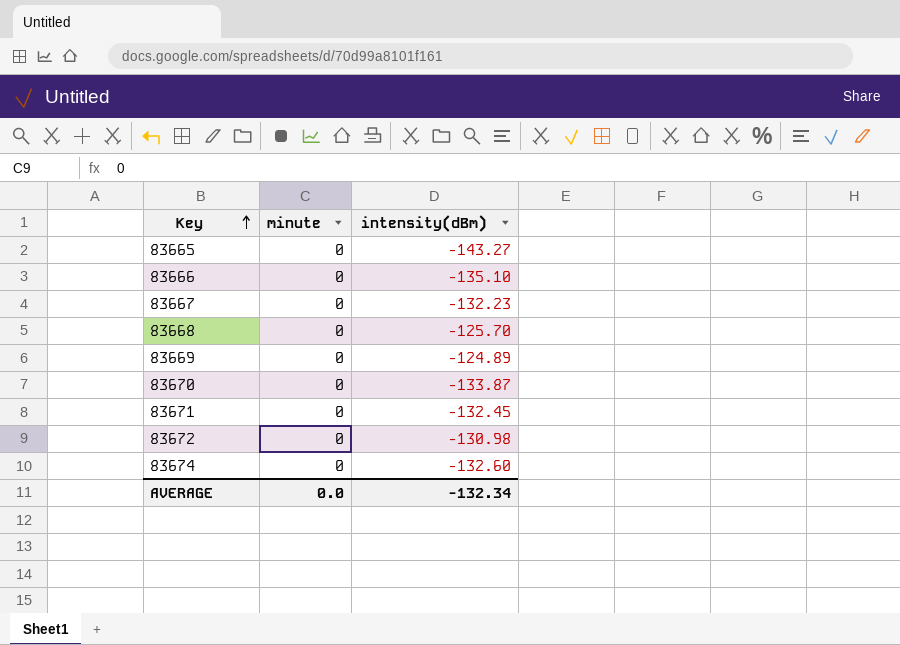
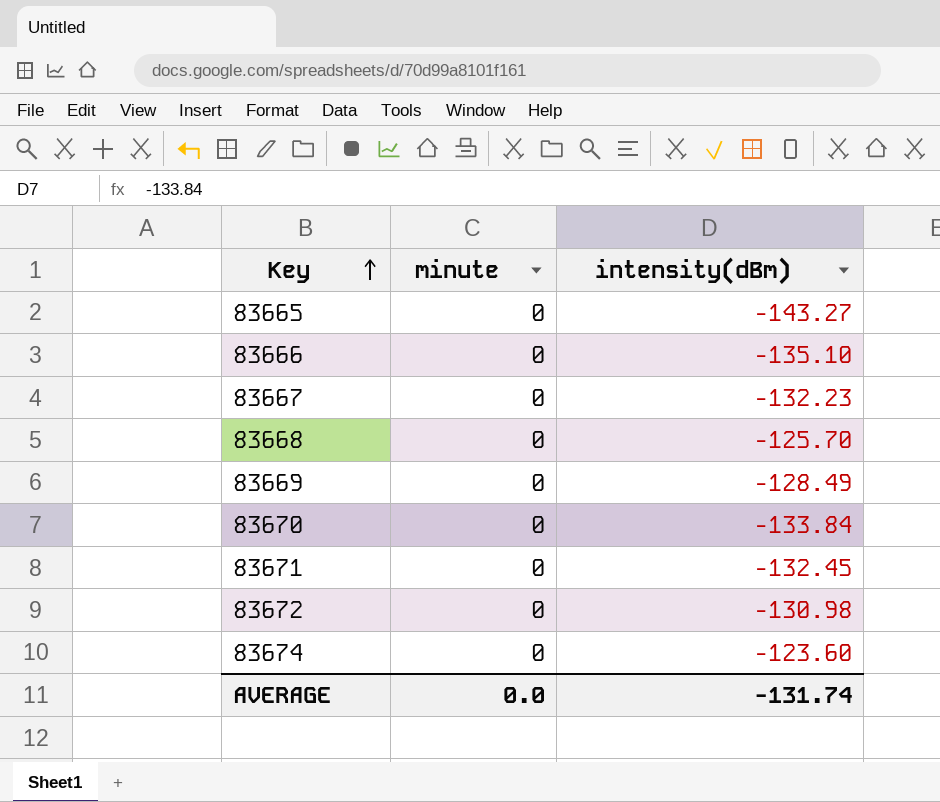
83669 | intensity(dBm): -124.89 -> -128.49
83670 | intensity(dBm): -133.87 -> -133.84
83674 | intensity(dBm): -132.60 -> -123.60
AVERAGE | intensity(dBm): -132.34 -> -131.74

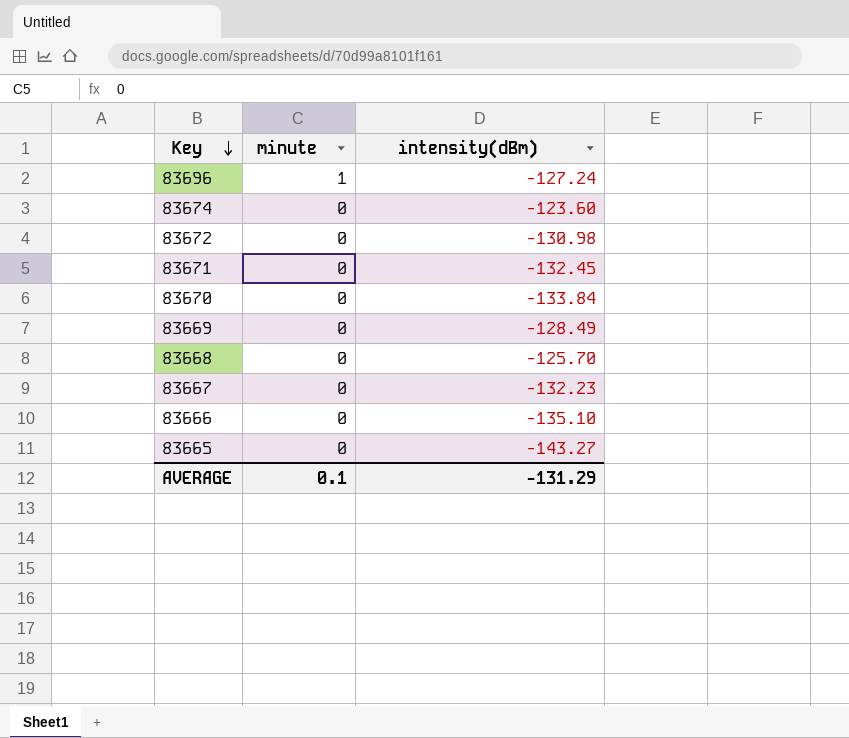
row order: Key ascending -> Key descending
row 83696: none -> 1 | -127.24
AVERAGE | minute: 0.0 -> 0.1
AVERAGE | intensity(dBm): -131.74 -> -131.29

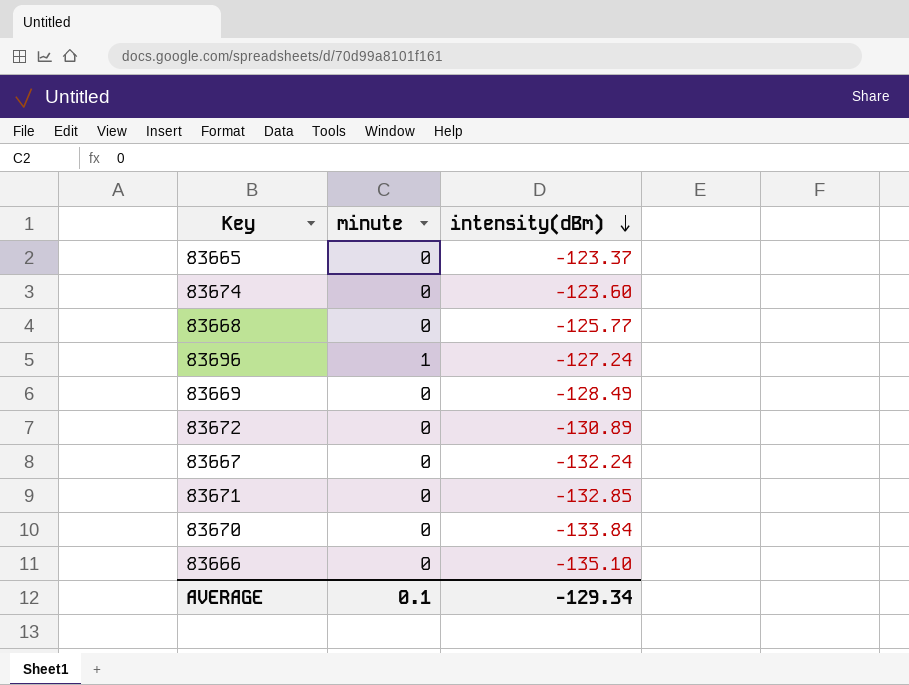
row order: Key descending -> intensity(dBm) descending
83665 | intensity(dBm): -143.27 -> -123.37
83668 | intensity(dBm): -125.70 -> -125.77
83672 | intensity(dBm): -130.98 -> -130.89
83667 | intensity(dBm): -132.23 -> -132.24
83671 | intensity(dBm): -132.45 -> -132.85
AVERAGE | intensity(dBm): -131.29 -> -129.34

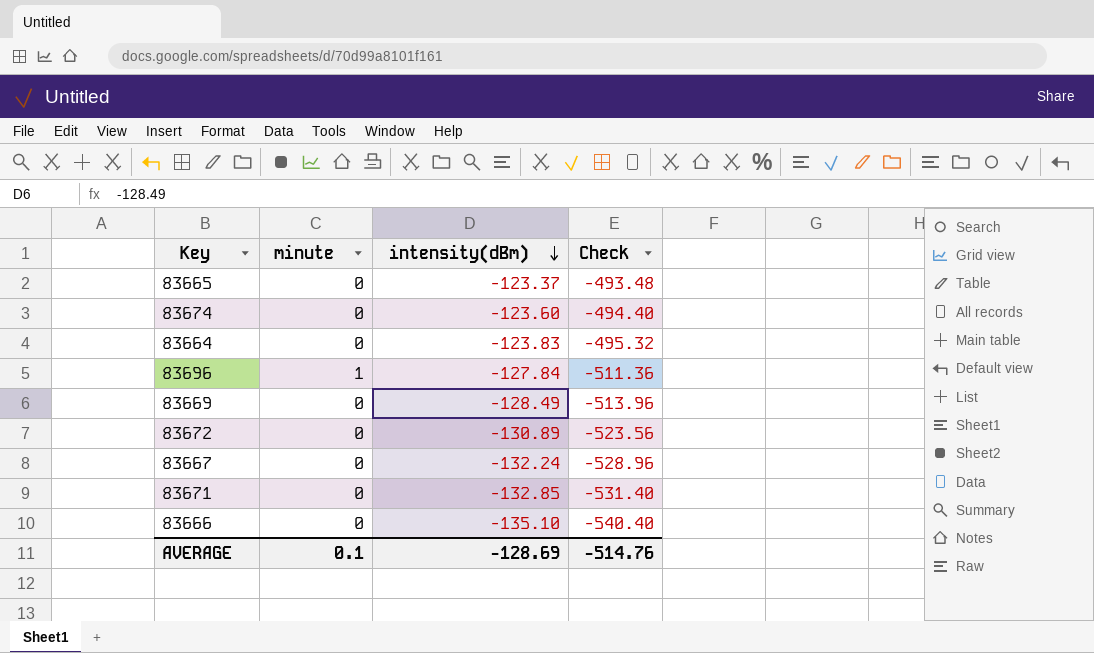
column Check | formula: none -> [intensity(dBm)] * 4
row 83668: 0 | -125.77 -> none
row 83670: 0 | -133.84 -> none
row 83664: none -> 0 | -123.83 | -495.32
83696 | intensity(dBm): -127.24 -> -127.84
AVERAGE | intensity(dBm): -129.34 -> -128.69

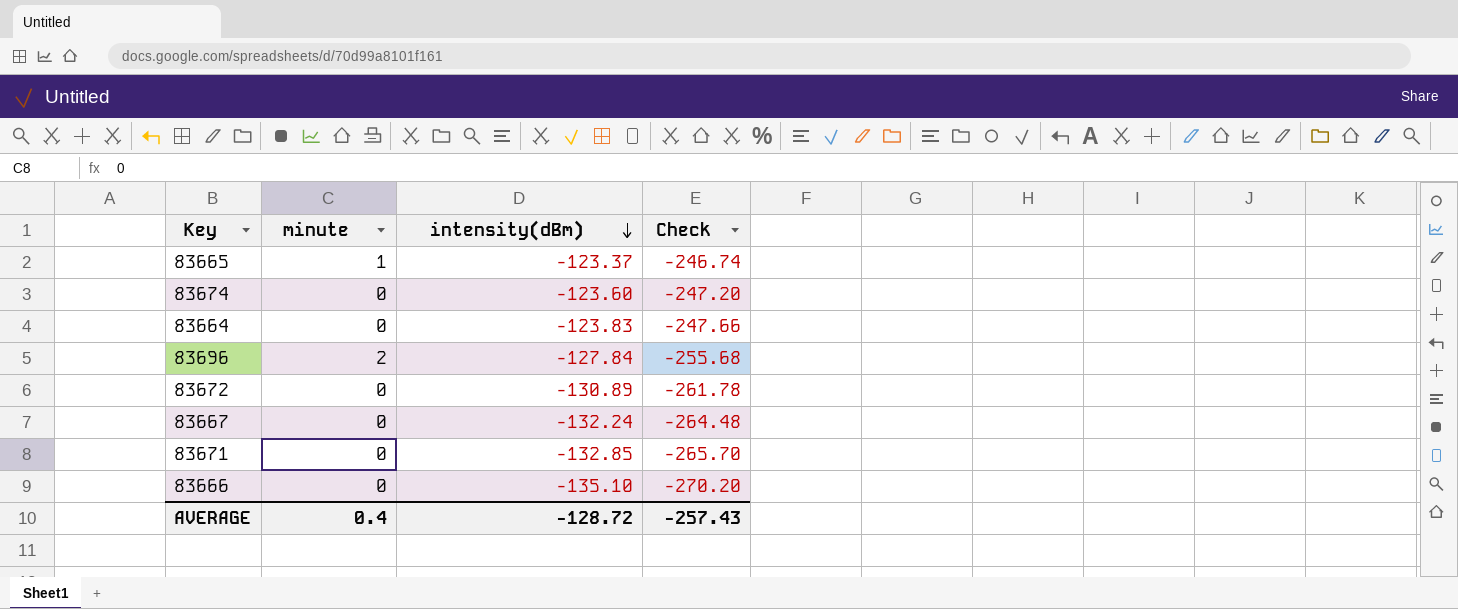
column Check | formula: [intensity(dBm)] * 4 -> [intensity(dBm)] * 2
row 83669: 0 | -128.49 | -513.96 -> none
83665 | minute: 0 -> 1
83696 | minute: 1 -> 2
AVERAGE | minute: 0.1 -> 0.4
AVERAGE | intensity(dBm): -128.69 -> -128.72
AVERAGE | Check: -514.76 -> -257.43

